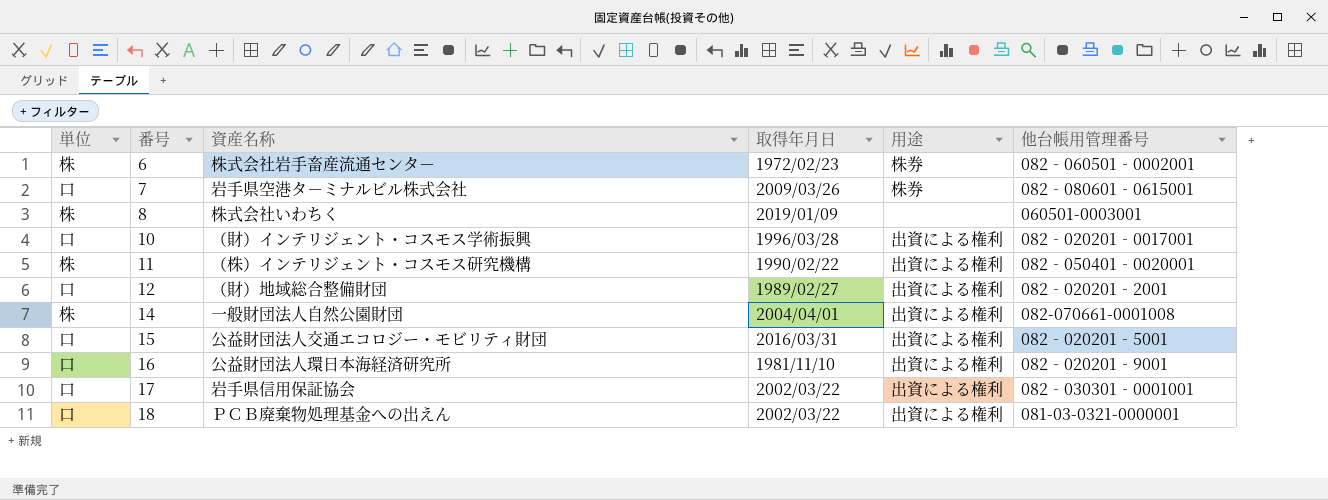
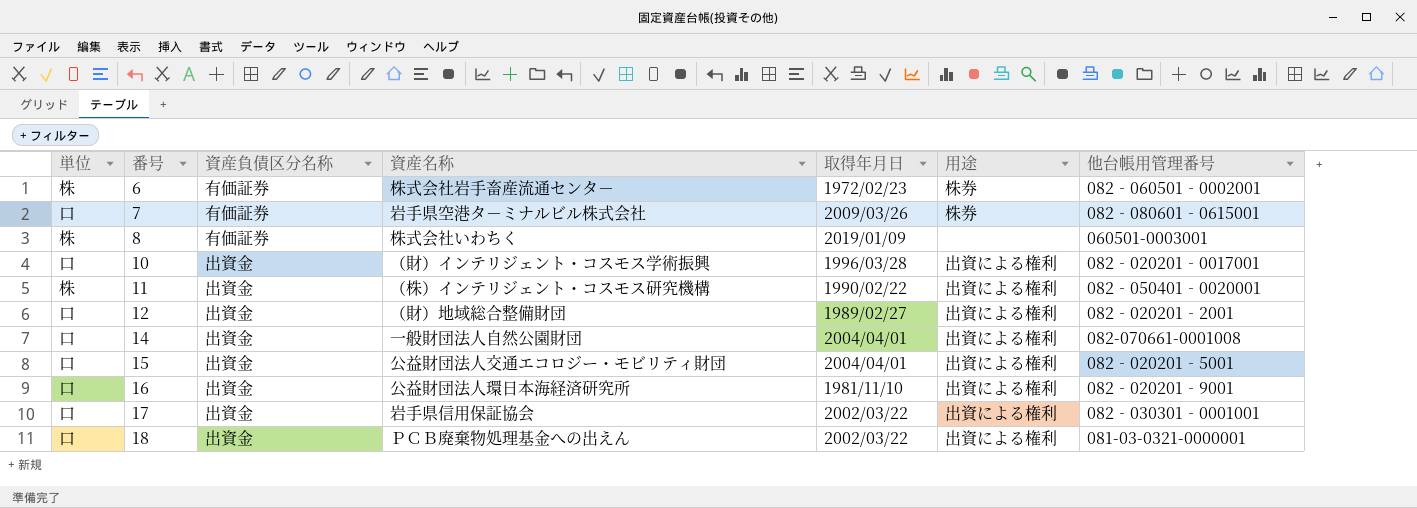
column 資産負債区分名称 | position: none -> 3
14 | 単位: 株 -> 口
15 | 取得年月日: 2016/03/31 -> 2004/04/01

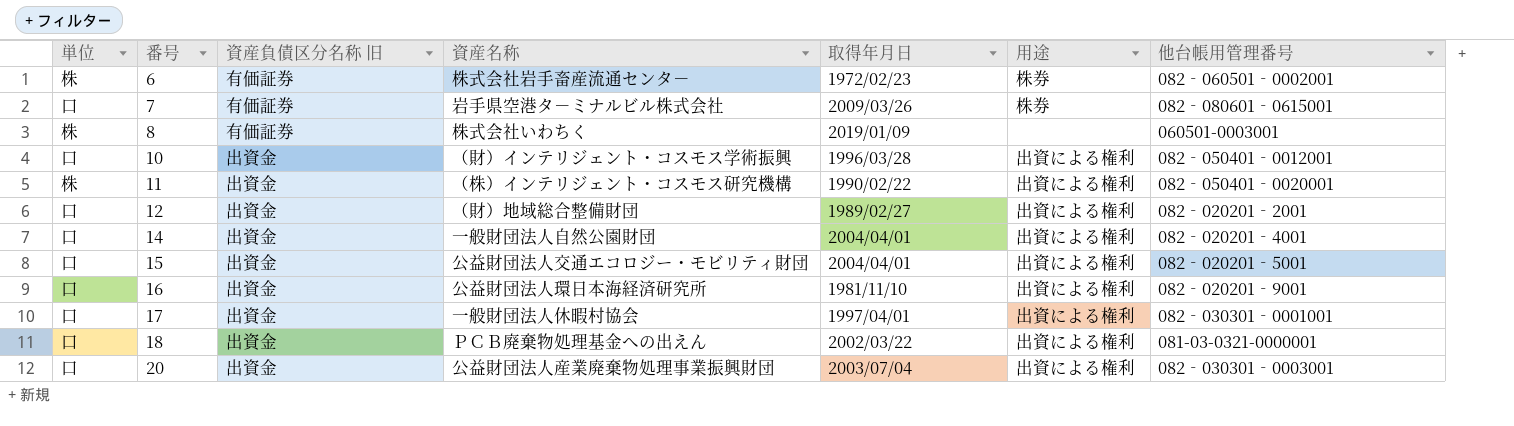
column name: 資産負債区分名称 -> 資産負債区分名称 旧
10 | 他台帳用管理番号: 082‐020201‐0017001 -> 082‐050401‐0012001
14 | 他台帳用管理番号: 082-070661-0001008 -> 082‐020201‐4001
17 | 資産名称: 岩手県信用保証協会 -> 一般財団法人休暇村協会
17 | 取得年月日: 2002/03/22 -> 1997/04/01
row 20: none -> 口 | 出資金 | 公益財団法人産業廃棄物処理事業振興財団 | 2003/07/04 | 出資による権利 | 082‐030301‐0003001

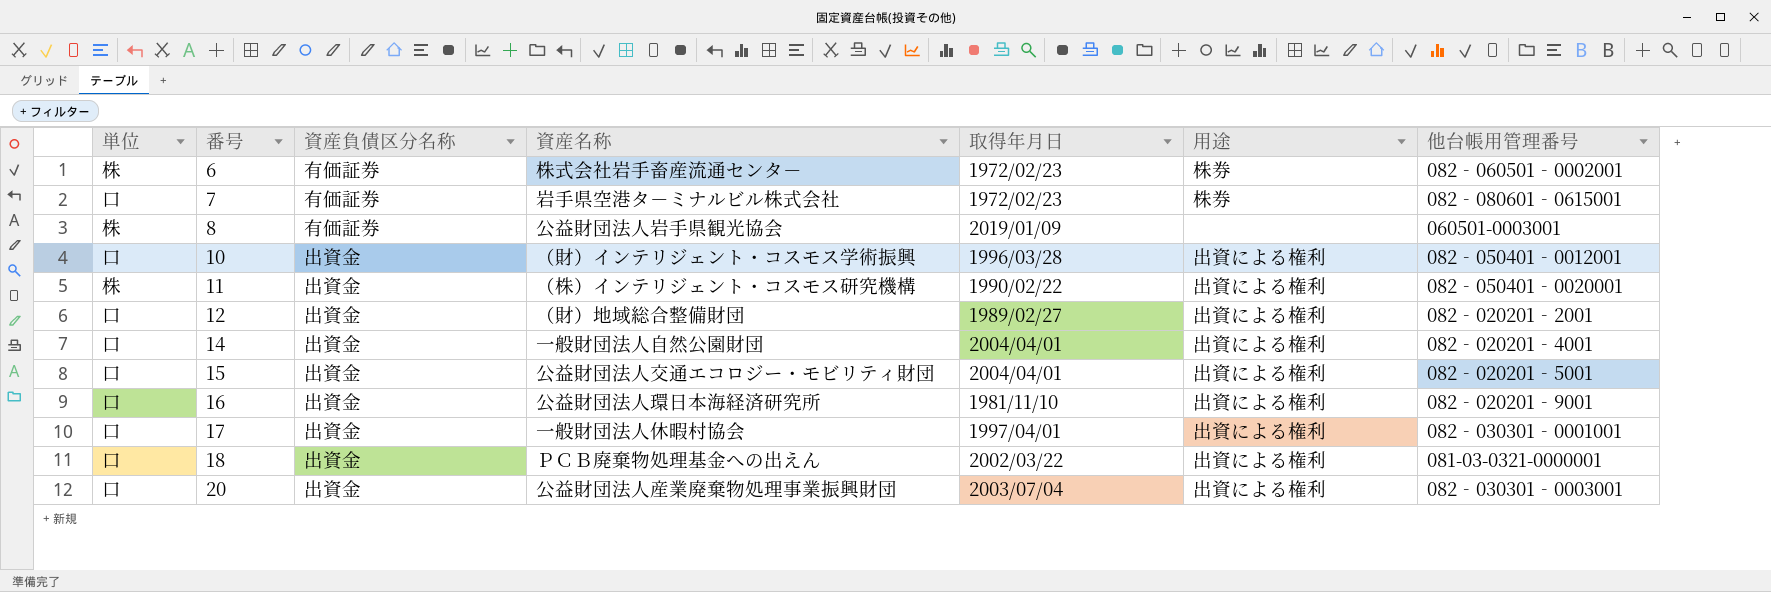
column name: 資産負債区分名称 旧 -> 資産負債区分名称
7 | 取得年月日: 2009/03/26 -> 1972/02/23
8 | 資産名称: 株式会社いわちく -> 公益財団法人岩手県観光協会

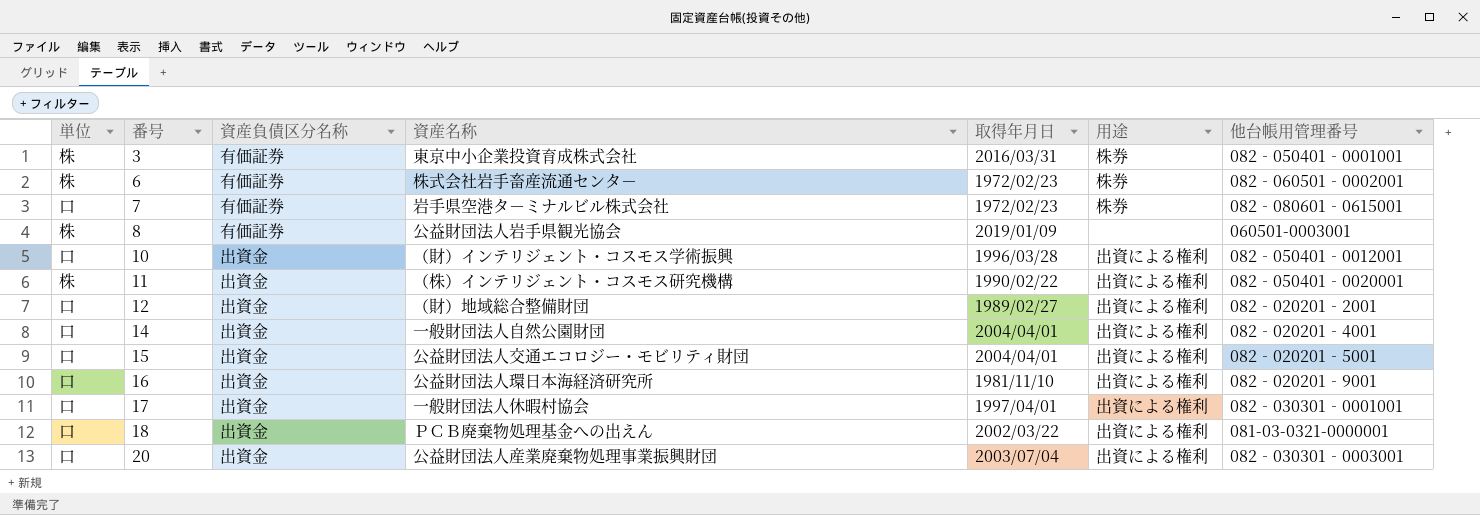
row 3: none -> 株 | 有価証券 | 東京中小企業投資育成株式会社 | 2016/03/31 | 株券 | 082‐050401‐0001001

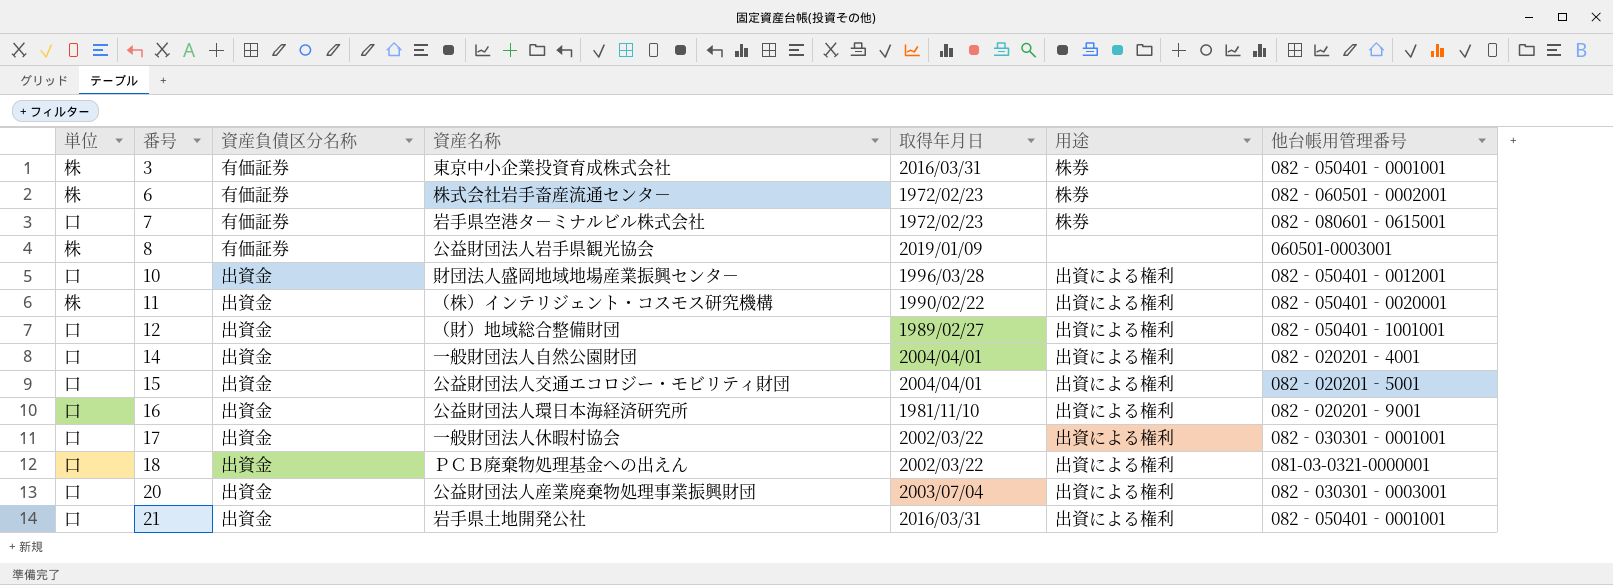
10 | 資産名称: （財）インテリジェント・コスモス学術振興 -> 財団法人盛岡地域地場産業振興センタ－
12 | 他台帳用管理番号: 082‐020201‐2001 -> 082‐050401‐1001001
17 | 取得年月日: 1997/04/01 -> 2002/03/22
row 21: none -> 口 | 出資金 | 岩手県土地開発公社 | 2016/03/31 | 出資による権利 | 082‐050401‐0001001

